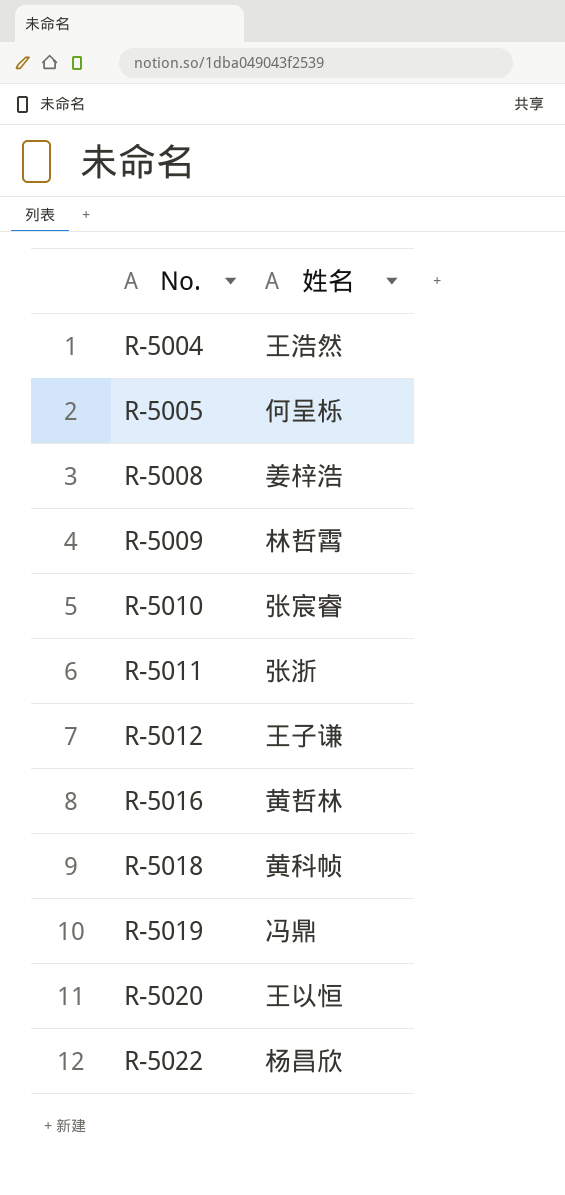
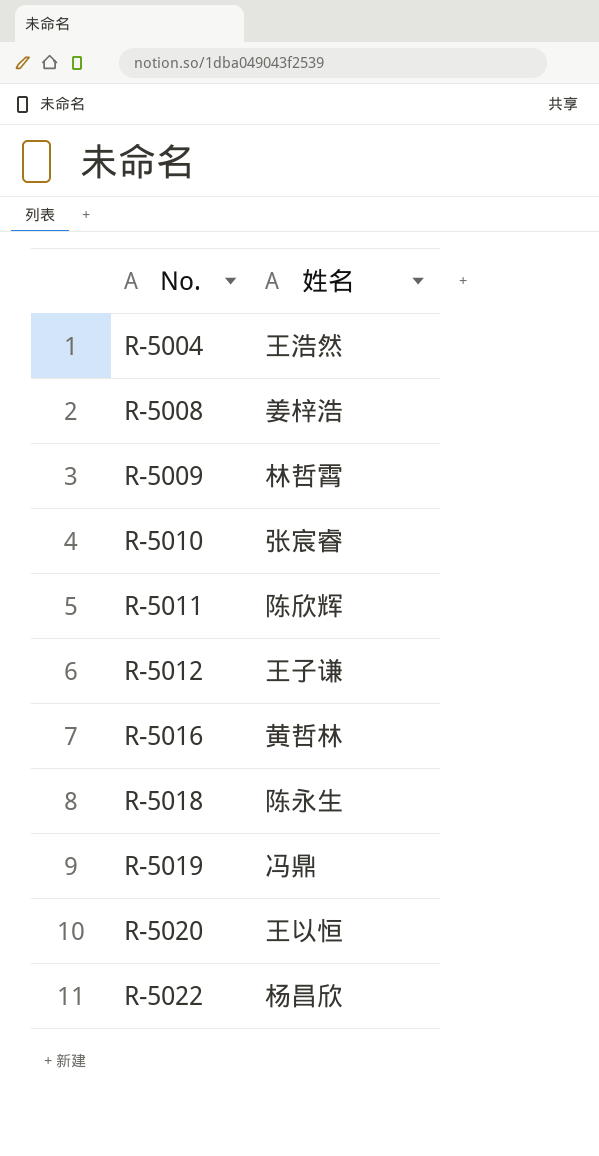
row R-5005: 何呈栎 -> none
R-5011 | 姓名: 张浙 -> 陈欣辉
R-5018 | 姓名: 黄科帧 -> 陈永生

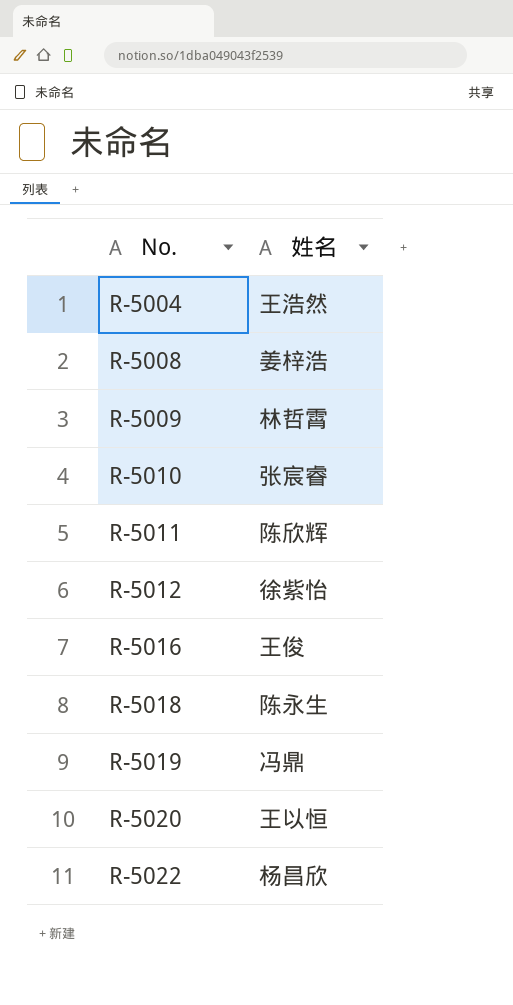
R-5012 | 姓名: 王子谦 -> 徐紫怡
R-5016 | 姓名: 黄哲林 -> 王俊

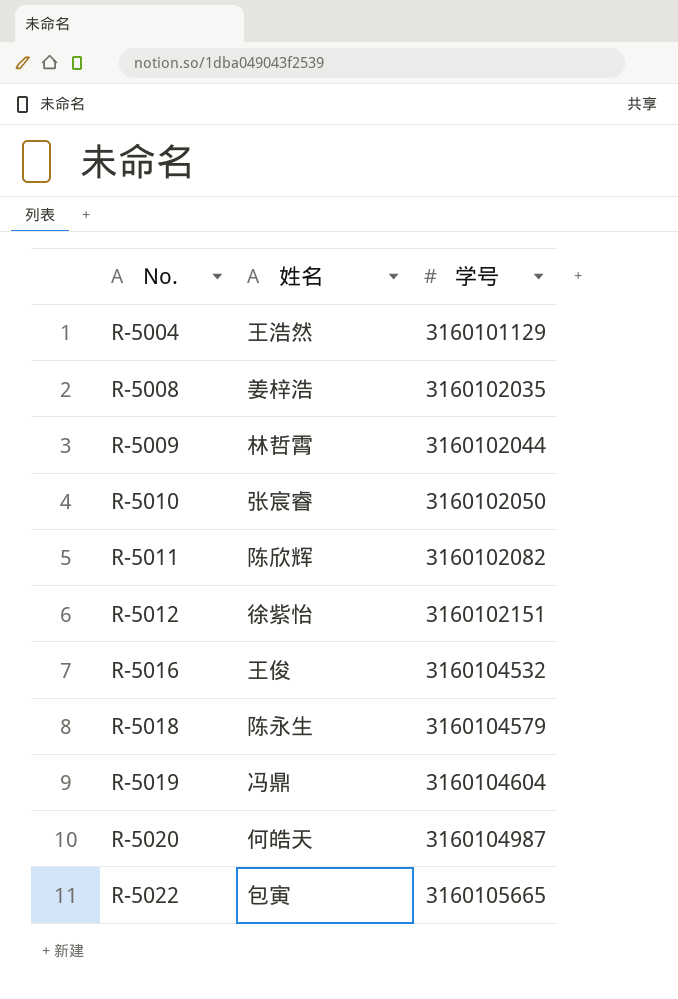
column 学号 | position: none -> 3
R-5020 | 姓名: 王以恒 -> 何皓天
R-5022 | 姓名: 杨昌欣 -> 包寅

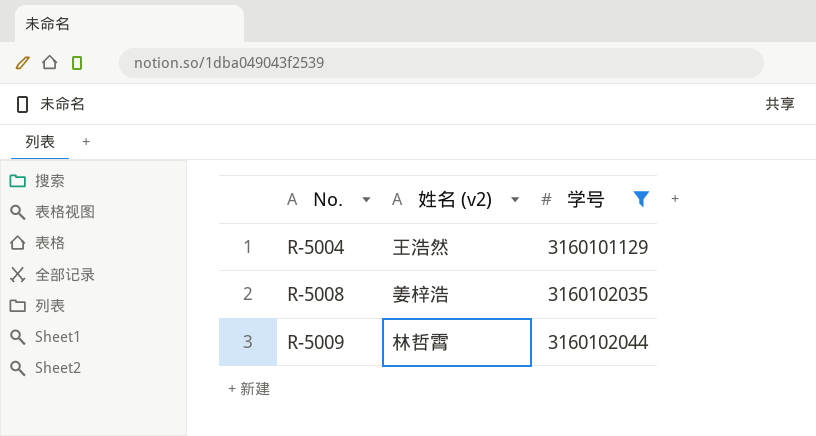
filter: none -> 学号 <= 3160102044
column name: 姓名 -> 姓名 (v2)

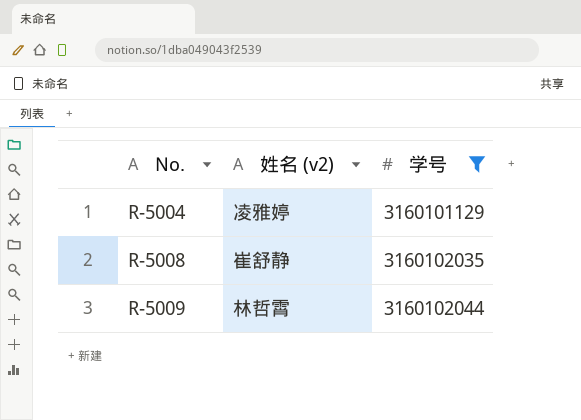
R-5004 | 姓名 (v2): 王浩然 -> 凌雅婷
R-5008 | 姓名 (v2): 姜梓浩 -> 崔舒静

